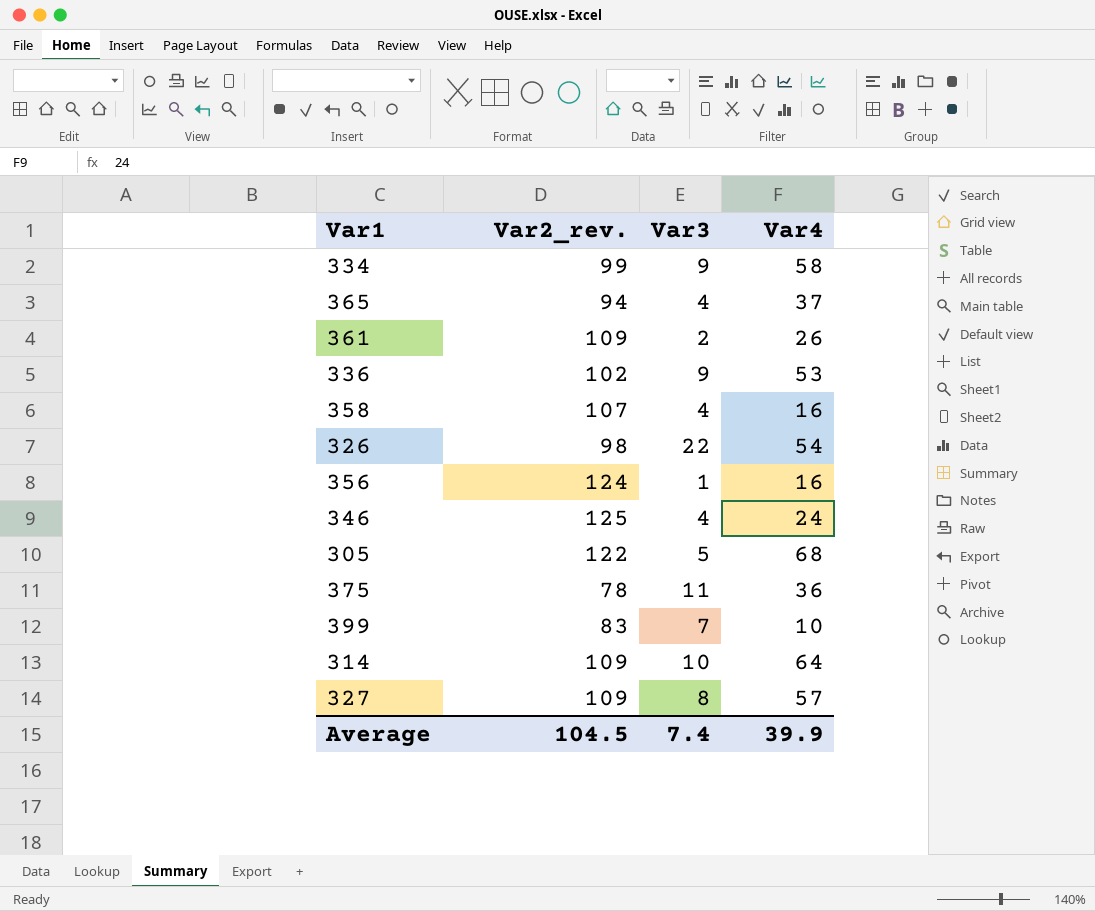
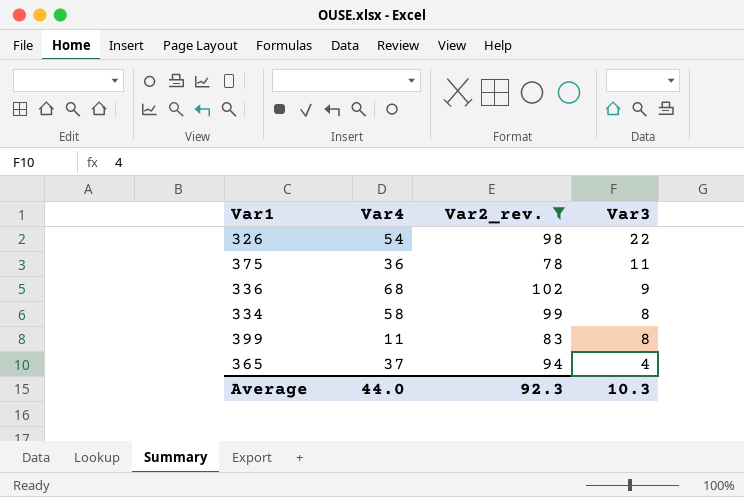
filter: none -> Var2_rev. <= 102
row order: none -> Var3 descending
column Var4 | position: 4 -> 2
336 | Var4: 53 -> 68
334 | Var3: 9 -> 8
399 | Var4: 10 -> 11
399 | Var3: 7 -> 8
Average | Var4: 39.9 -> 44.0
Average | Var2_rev.: 104.5 -> 92.3
Average | Var3: 7.4 -> 10.3

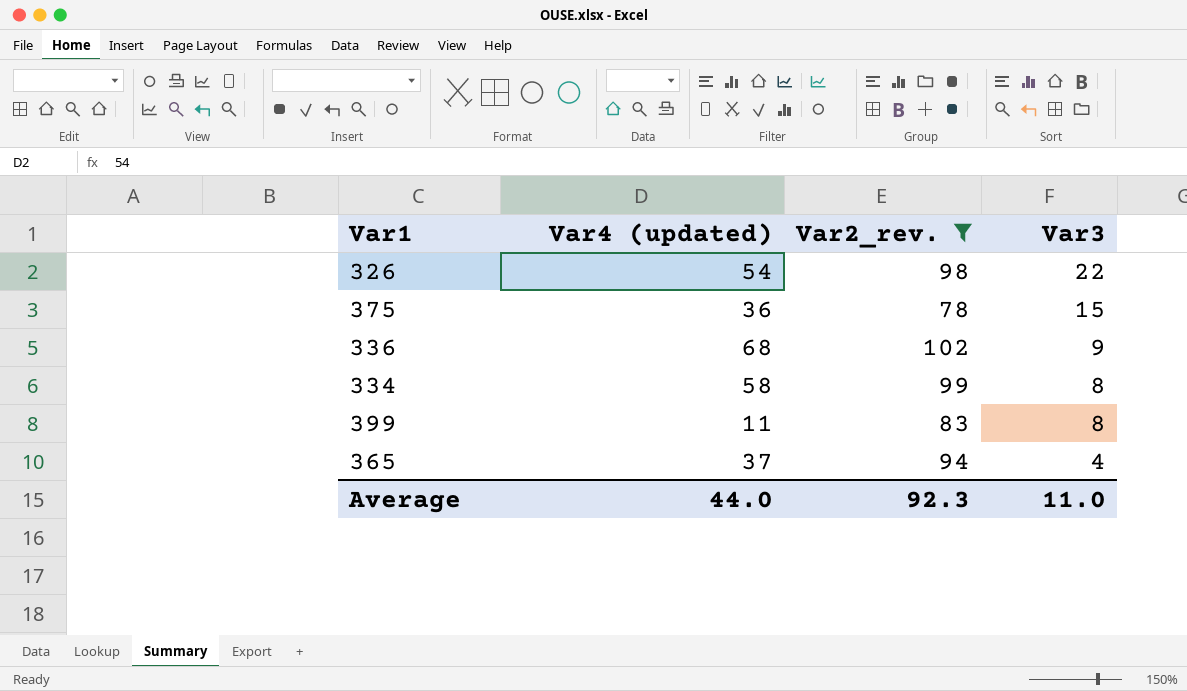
column name: Var4 -> Var4 (updated)
375 | Var3: 11 -> 15
Average | Var3: 10.3 -> 11.0

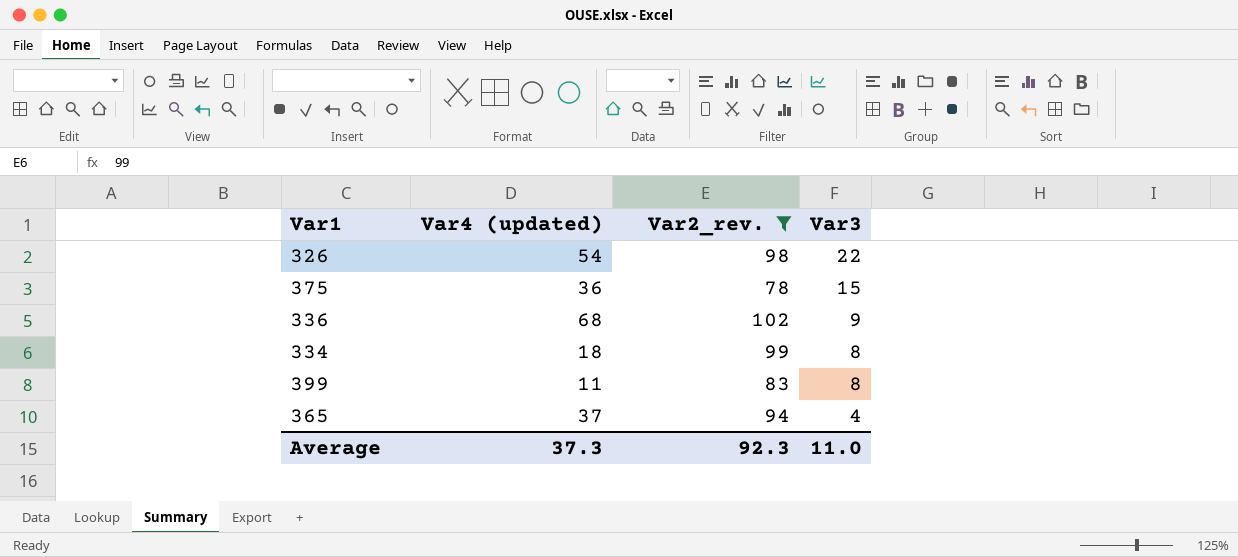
334 | Var4 (updated): 58 -> 18
Average | Var4 (updated): 44.0 -> 37.3

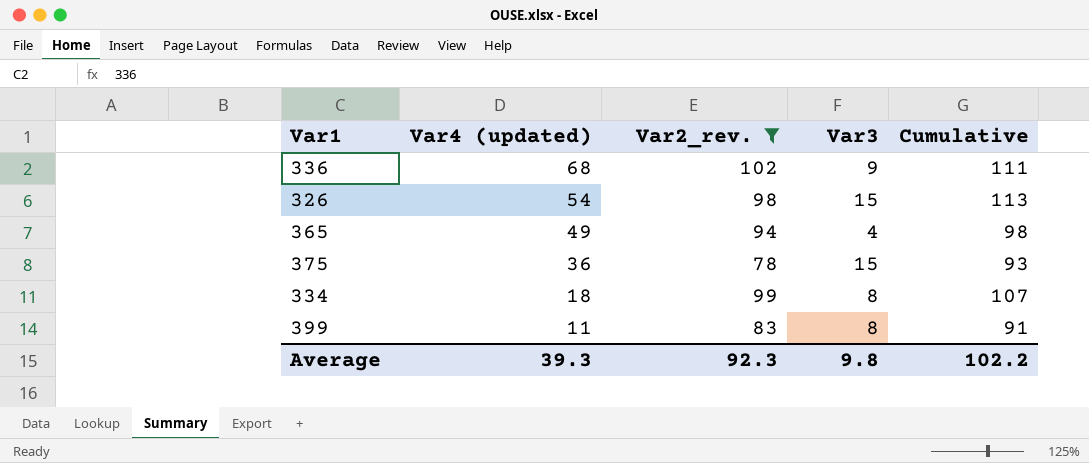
row order: Var3 descending -> Var4 (updated) descending
column Cumulative | formula: none -> [Var2_rev.] + [Var3]
326 | Var3: 22 -> 15
365 | Var4 (updated): 37 -> 49
Average | Var4 (updated): 37.3 -> 39.3
Average | Var3: 11.0 -> 9.8

